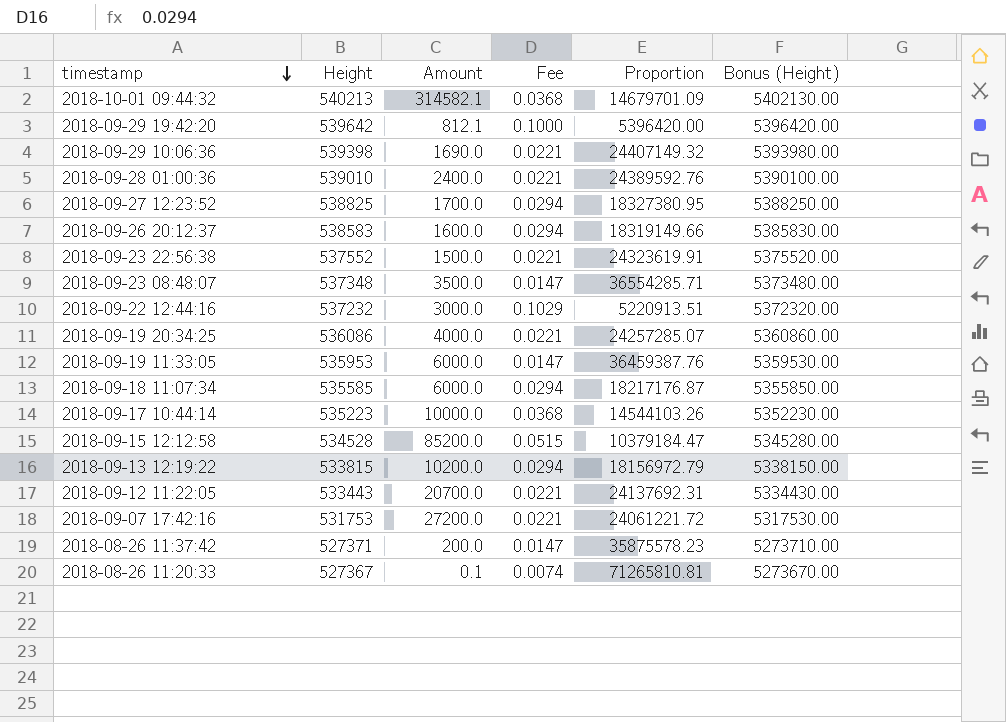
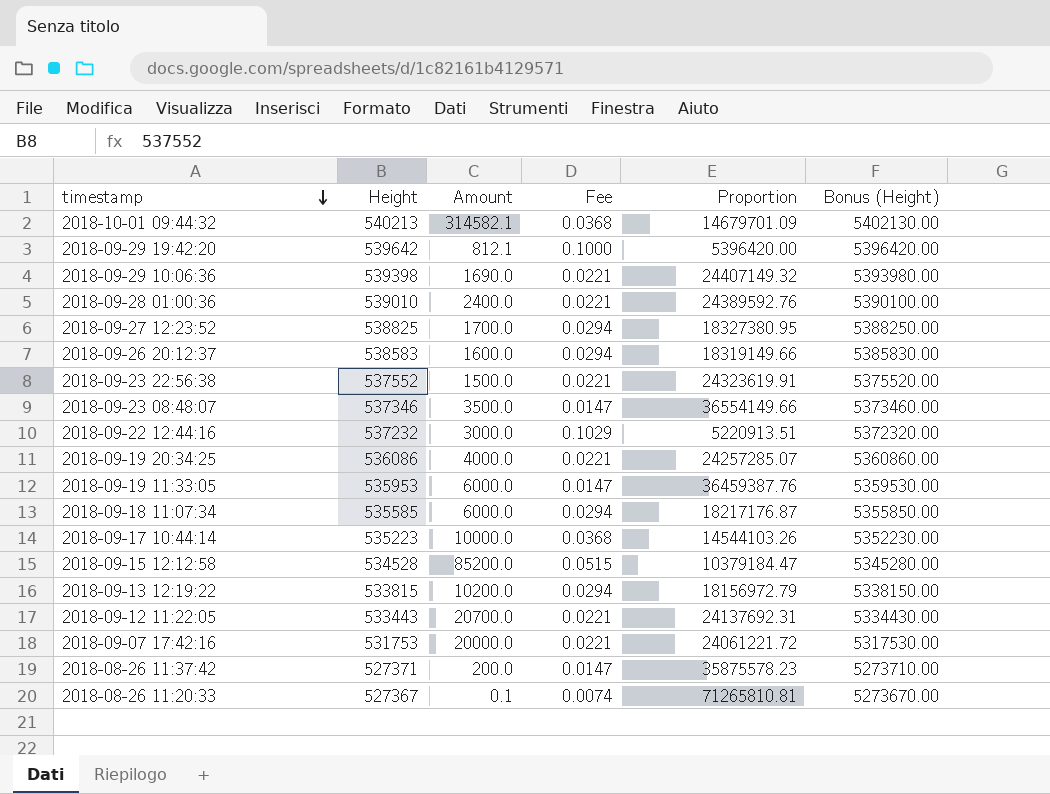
2018-09-23 08:48:07 | Height: 537348 -> 537346
2018-09-23 08:48:07 | Proportion: 36554285.71 -> 36554149.66
2018-09-23 08:48:07 | Bonus (Height): 5373480.00 -> 5373460.00
2018-09-07 17:42:16 | Amount: 27200.0 -> 20000.0

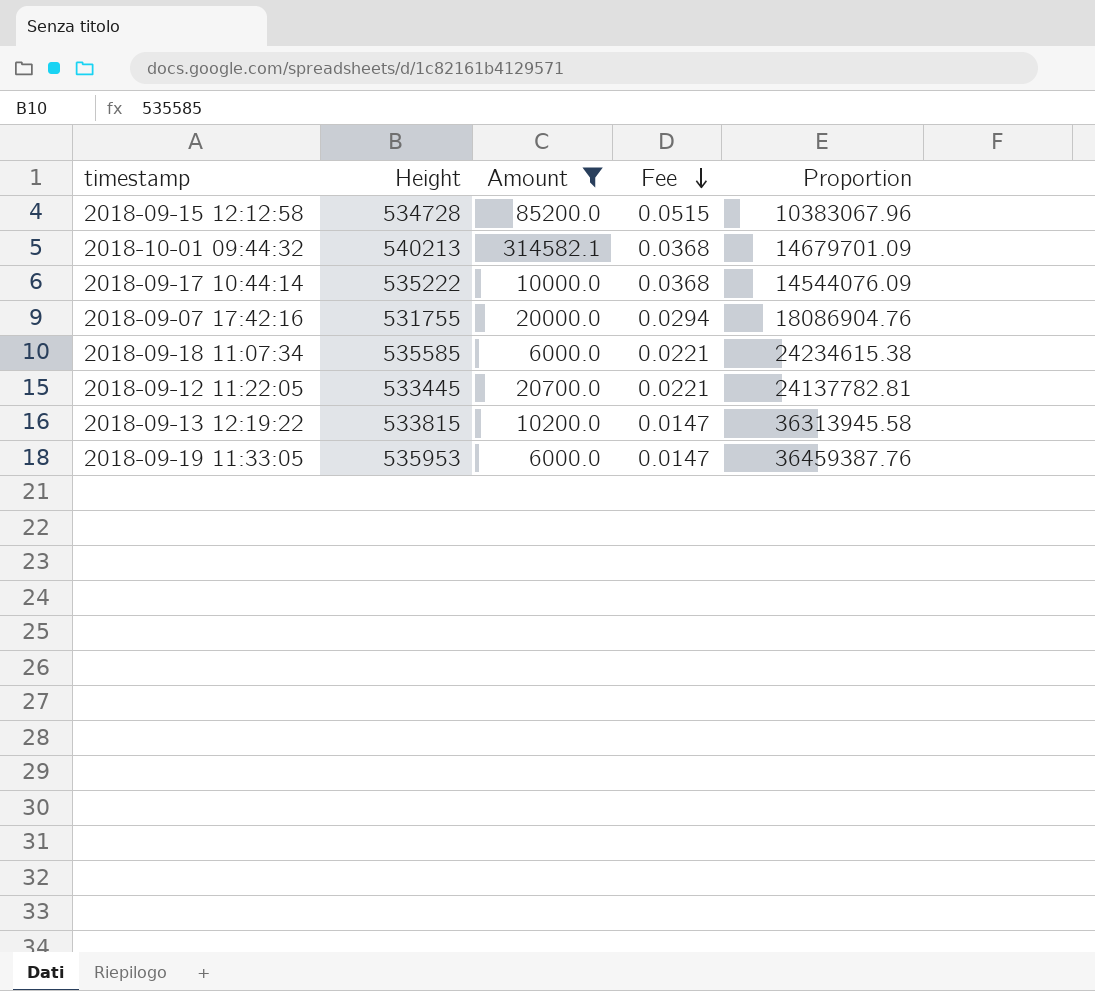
filter: none -> Amount >= 6000.0
row order: timestamp descending -> Fee descending
column Bonus (Height) | formula: [Height] * 10 -> none
2018-09-15 12:12:58 | Height: 534528 -> 534728
2018-09-15 12:12:58 | Proportion: 10379184.47 -> 10383067.96
2018-09-17 10:44:14 | Height: 535223 -> 535222
2018-09-17 10:44:14 | Proportion: 14544103.26 -> 14544076.09
2018-09-07 17:42:16 | Height: 531753 -> 531755
2018-09-07 17:42:16 | Fee: 0.0221 -> 0.0294
2018-09-07 17:42:16 | Proportion: 24061221.72 -> 18086904.76
2018-09-18 11:07:34 | Fee: 0.0294 -> 0.0221
2018-09-18 11:07:34 | Proportion: 18217176.87 -> 24234615.38
2018-09-12 11:22:05 | Height: 533443 -> 533445
2018-09-12 11:22:05 | Proportion: 24137692.31 -> 24137782.81
2018-09-13 12:19:22 | Fee: 0.0294 -> 0.0147
2018-09-13 12:19:22 | Proportion: 18156972.79 -> 36313945.58

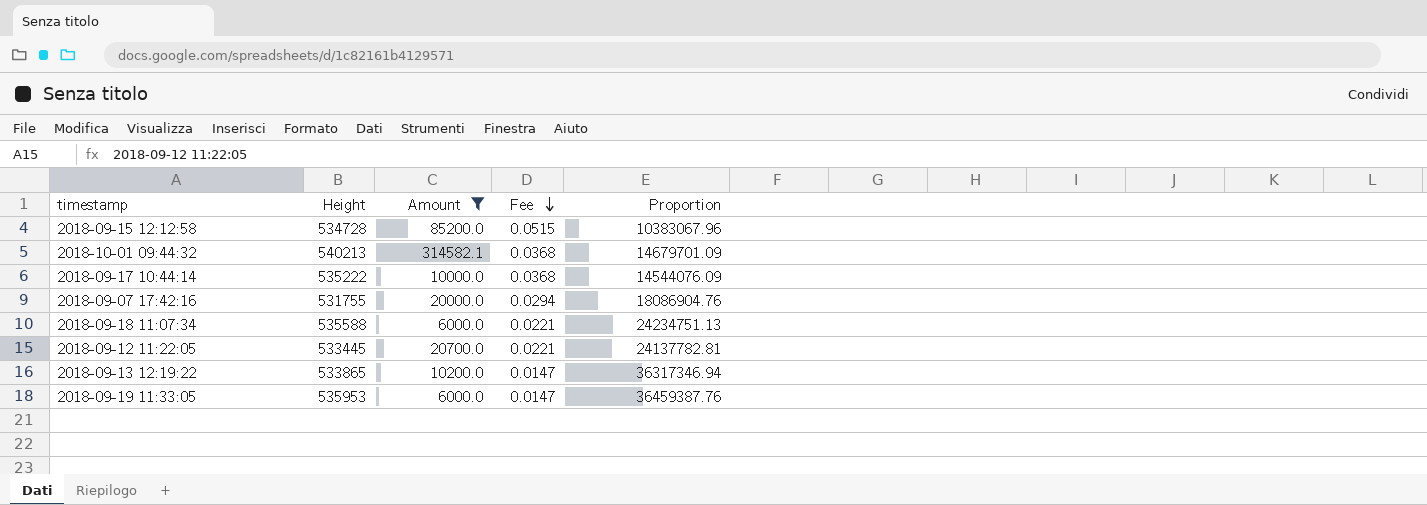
2018-09-18 11:07:34 | Height: 535585 -> 535588
2018-09-18 11:07:34 | Proportion: 24234615.38 -> 24234751.13
2018-09-13 12:19:22 | Height: 533815 -> 533865
2018-09-13 12:19:22 | Proportion: 36313945.58 -> 36317346.94

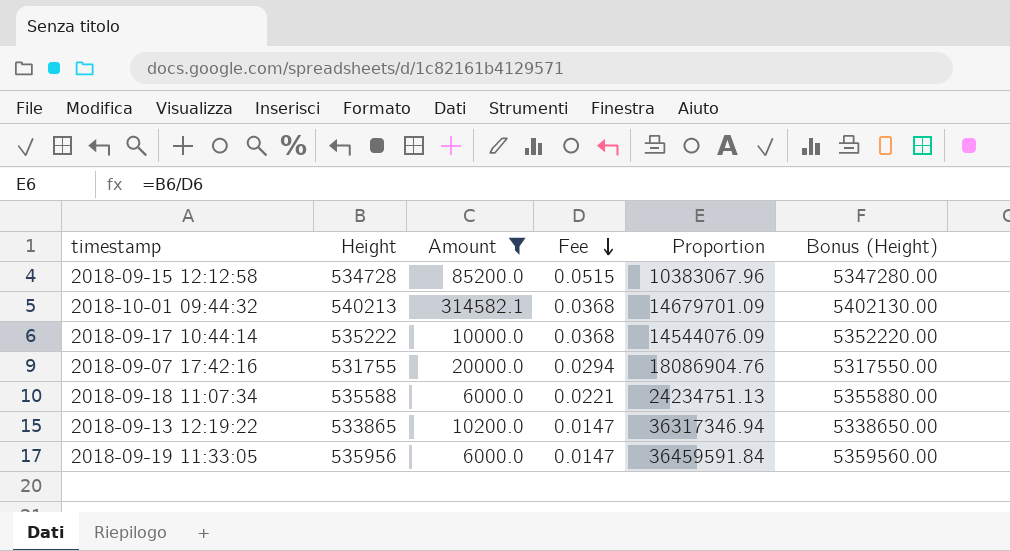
column Bonus (Height) | formula: none -> [Height] * 10
row 2018-09-12 11:22:05: 533445 | 20700.0 | 0.0221 | 24137782.81 -> none
2018-09-19 11:33:05 | Height: 535953 -> 535956
2018-09-19 11:33:05 | Proportion: 36459387.76 -> 36459591.84

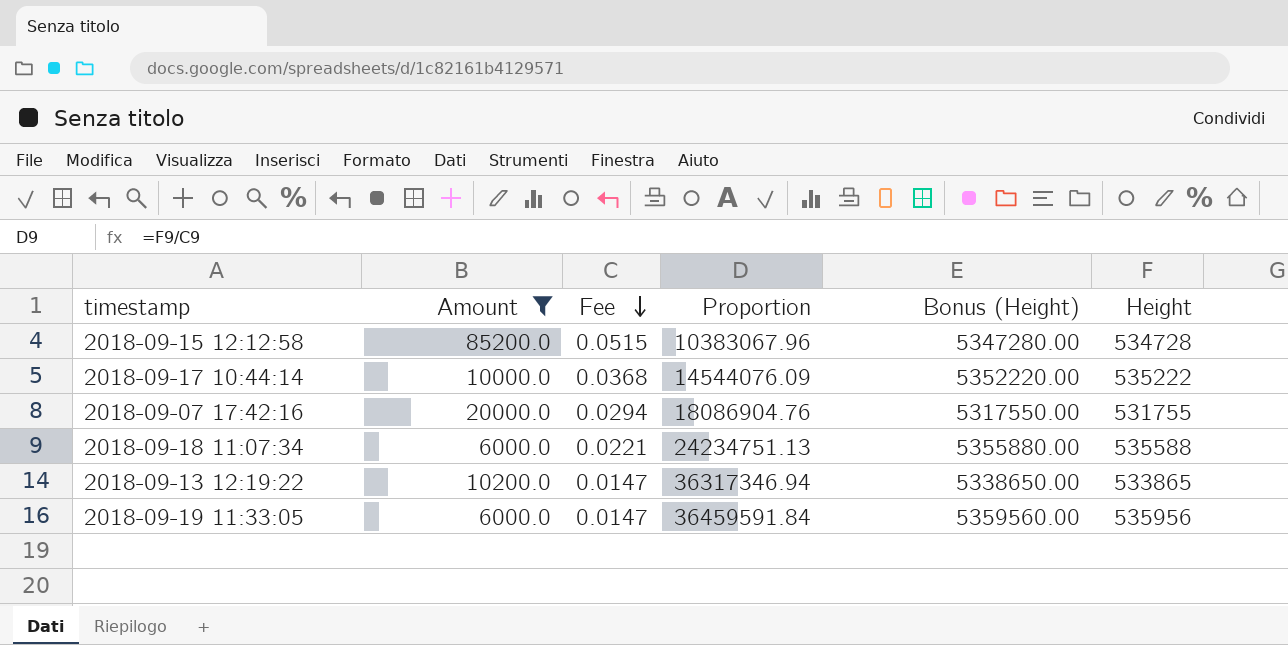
column Height | position: 2 -> 6
row 2018-10-01 09:44:32: 540213 | 314582.1 | 0.0368 | 14679701.09 | 5402130.00 -> none

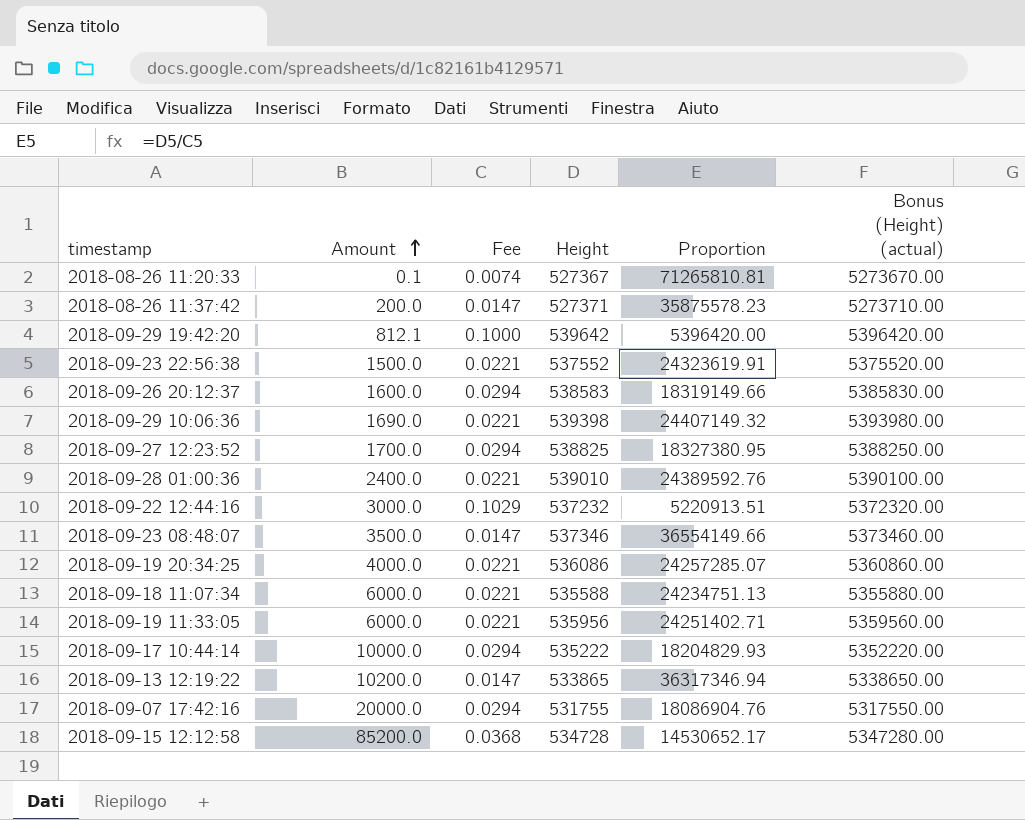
filter: Amount >= 6000.0 -> none
row order: Fee descending -> Amount ascending
column Height | position: 6 -> 4
column name: Bonus (Height) -> Bonus (Height) (actual)
2018-09-19 11:33:05 | Fee: 0.0147 -> 0.0221
2018-09-19 11:33:05 | Proportion: 36459591.84 -> 24251402.71
2018-09-17 10:44:14 | Fee: 0.0368 -> 0.0294
2018-09-17 10:44:14 | Proportion: 14544076.09 -> 18204829.93
2018-09-15 12:12:58 | Fee: 0.0515 -> 0.0368
2018-09-15 12:12:58 | Proportion: 10383067.96 -> 14530652.17

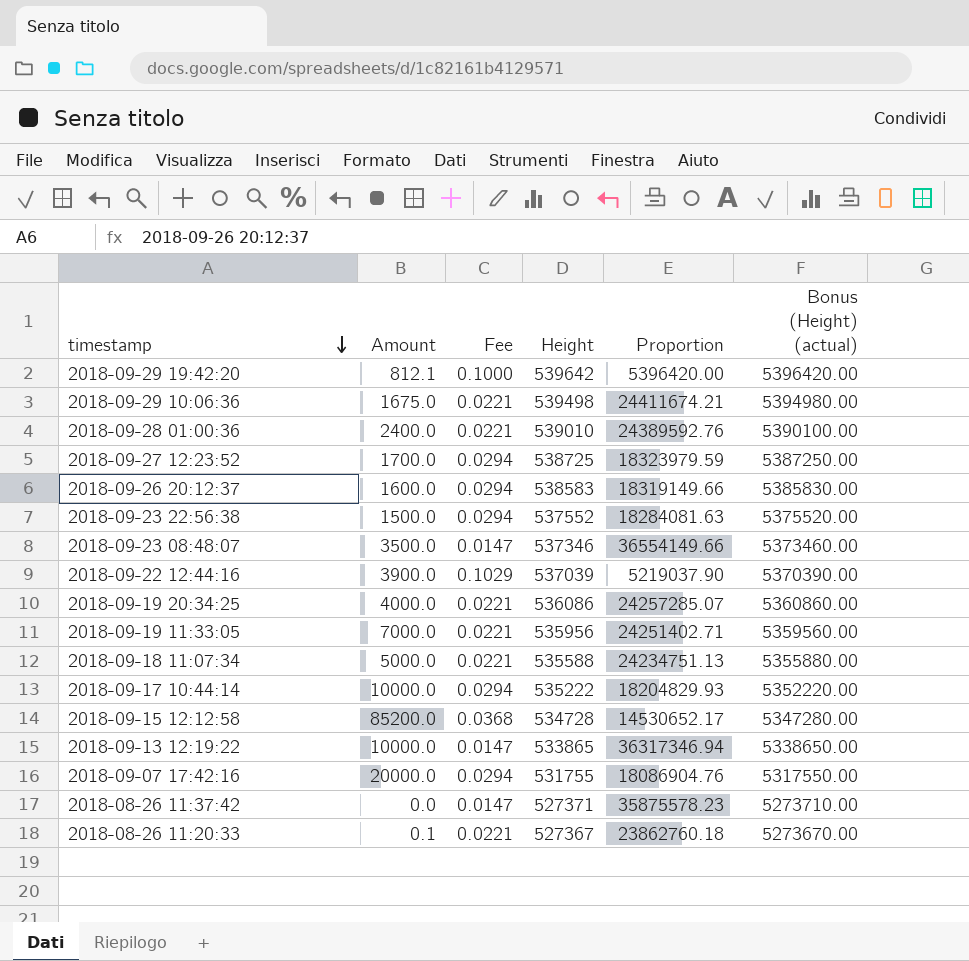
row order: Amount ascending -> timestamp descending
2018-09-29 10:06:36 | Amount: 1690.0 -> 1675.0
2018-09-29 10:06:36 | Height: 539398 -> 539498
2018-09-29 10:06:36 | Proportion: 24407149.32 -> 24411674.21
2018-09-29 10:06:36 | Bonus (Height) (actual): 5393980.00 -> 5394980.00
2018-09-27 12:23:52 | Height: 538825 -> 538725
2018-09-27 12:23:52 | Proportion: 18327380.95 -> 18323979.59
2018-09-27 12:23:52 | Bonus (Height) (actual): 5388250.00 -> 5387250.00
2018-09-23 22:56:38 | Fee: 0.0221 -> 0.0294
2018-09-23 22:56:38 | Proportion: 24323619.91 -> 18284081.63
2018-09-22 12:44:16 | Amount: 3000.0 -> 3900.0
2018-09-22 12:44:16 | Height: 537232 -> 537039
2018-09-22 12:44:16 | Proportion: 5220913.51 -> 5219037.90
2018-09-22 12:44:16 | Bonus (Height) (actual): 5372320.00 -> 5370390.00
2018-09-19 11:33:05 | Amount: 6000.0 -> 7000.0
2018-09-18 11:07:34 | Amount: 6000.0 -> 5000.0
2018-09-13 12:19:22 | Amount: 10200.0 -> 10000.0
2018-08-26 11:37:42 | Amount: 200.0 -> 0.0
2018-08-26 11:20:33 | Fee: 0.0074 -> 0.0221
2018-08-26 11:20:33 | Proportion: 71265810.81 -> 23862760.18

